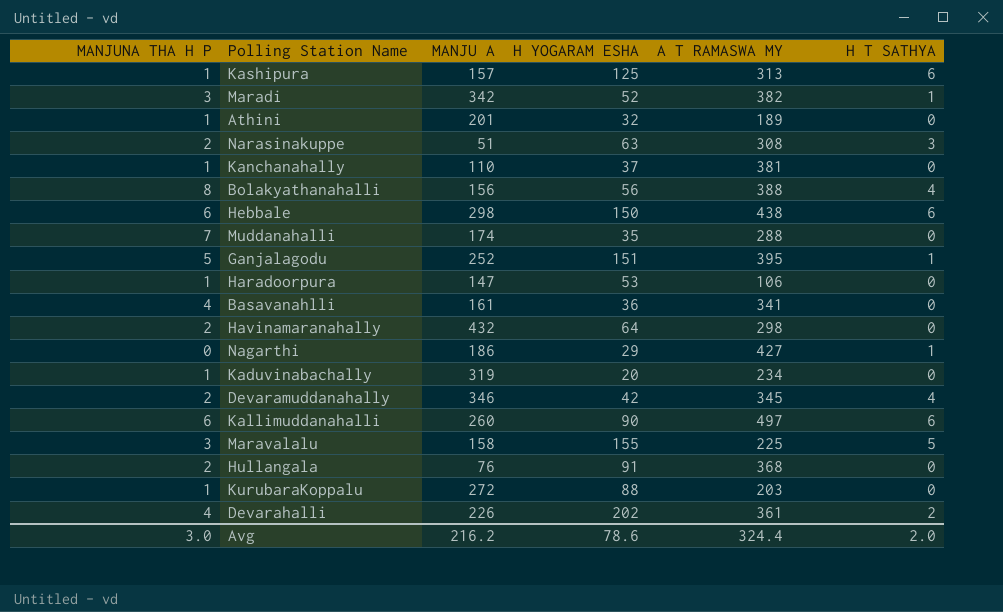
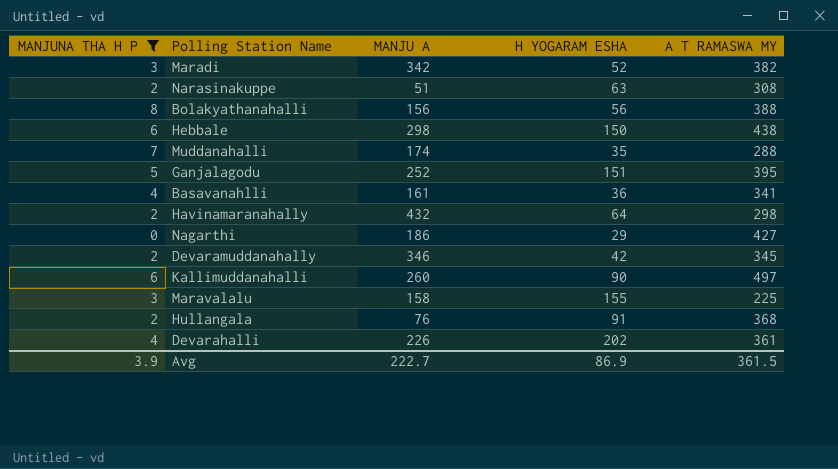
filter: none -> MANJUNA THA H P != 1
column H T SATHYA | position: 6 -> none
Avg | MANJUNA THA H P: 3.0 -> 3.9
Avg | MANJU A: 216.2 -> 222.7
Avg | H YOGARAM ESHA: 78.6 -> 86.9
Avg | A T RAMASWA MY: 324.4 -> 361.5

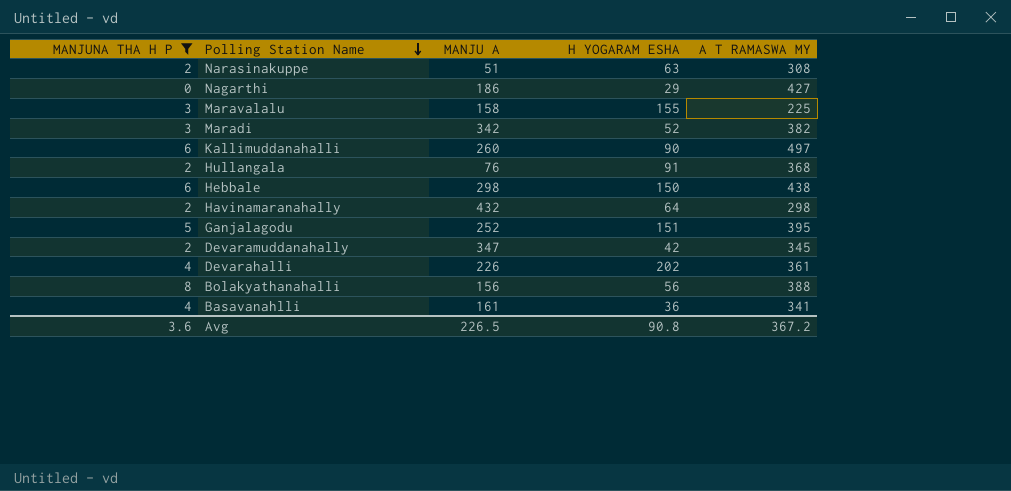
row order: none -> Polling Station Name descending
row Muddanahalli: 7 | 174 | 35 | 288 -> none
Devaramuddanahally | MANJU A: 346 -> 347
Avg | MANJUNA THA H P: 3.9 -> 3.6
Avg | MANJU A: 222.7 -> 226.5
Avg | H YOGARAM ESHA: 86.9 -> 90.8
Avg | A T RAMASWA MY: 361.5 -> 367.2

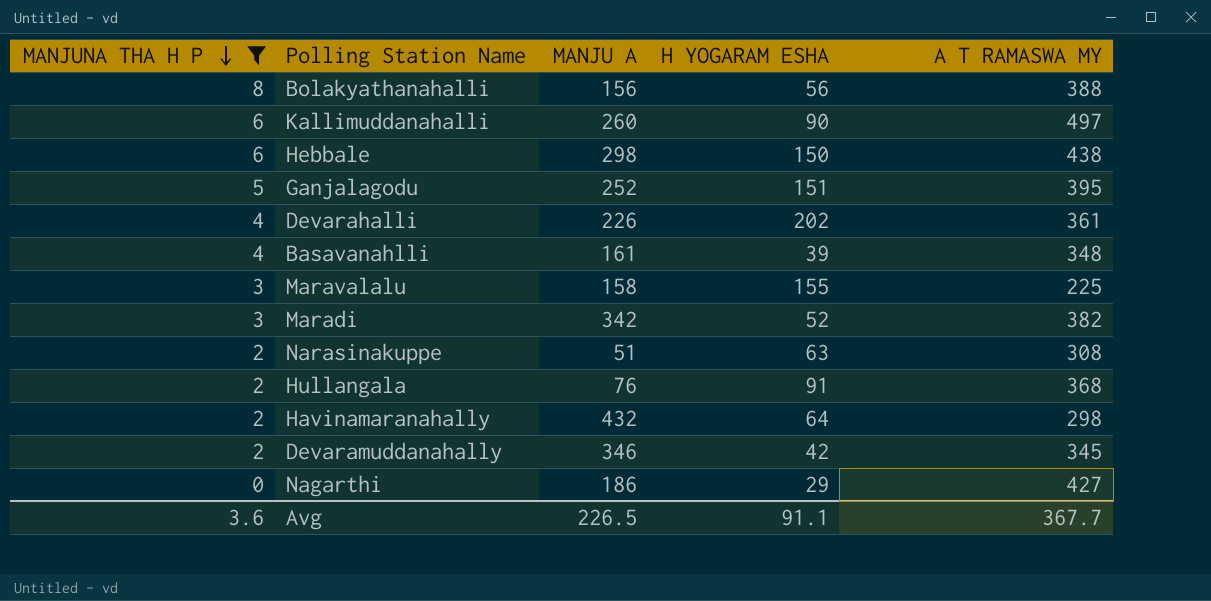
row order: Polling Station Name descending -> MANJUNA THA H P descending
Basavanahlli | H YOGARAM ESHA: 36 -> 39
Basavanahlli | A T RAMASWA MY: 341 -> 348
Devaramuddanahally | MANJU A: 347 -> 346
Avg | H YOGARAM ESHA: 90.8 -> 91.1
Avg | A T RAMASWA MY: 367.2 -> 367.7

